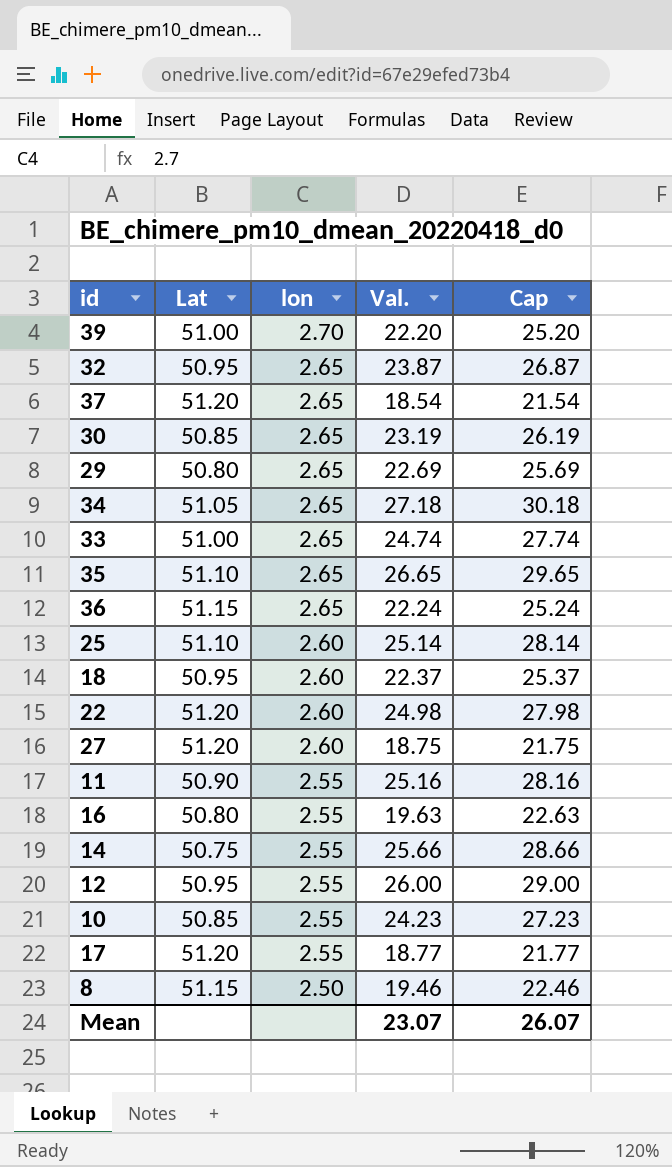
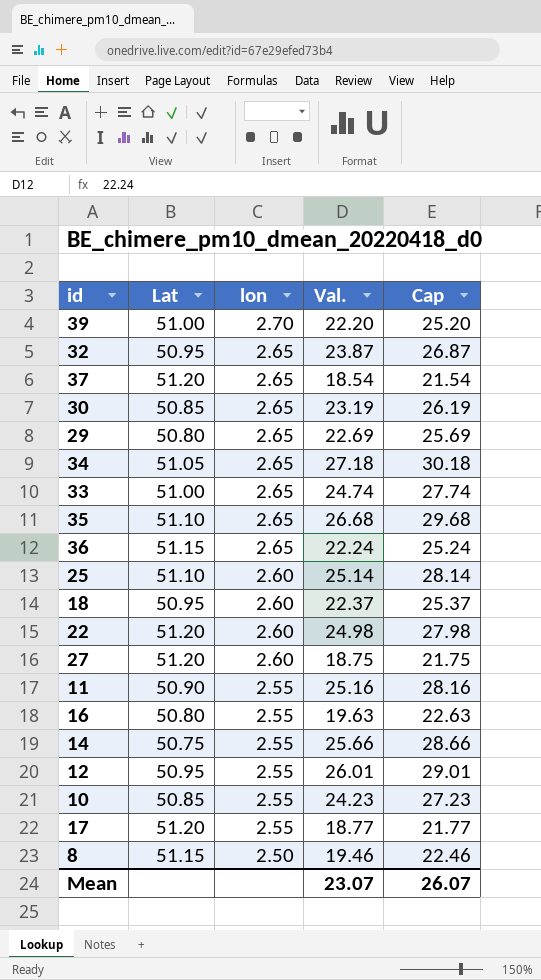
35 | Val.: 26.65 -> 26.68
35 | Cap: 29.65 -> 29.68
12 | Val.: 26.00 -> 26.01
12 | Cap: 29.00 -> 29.01

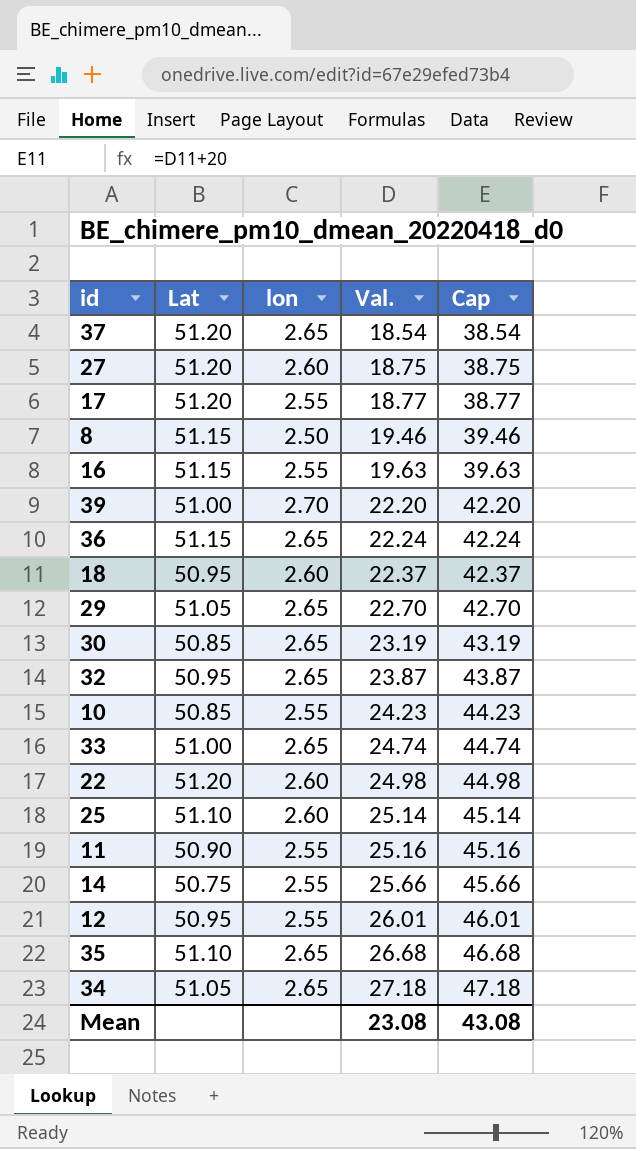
row order: lon descending -> Val. ascending
column Cap | formula: [Val.] + 3 -> [Val.] + 20
16 | Lat: 50.80 -> 51.15
29 | Lat: 50.80 -> 51.05
29 | Val.: 22.69 -> 22.70
Mean | Val.: 23.07 -> 23.08
Mean | Cap: 26.07 -> 43.08

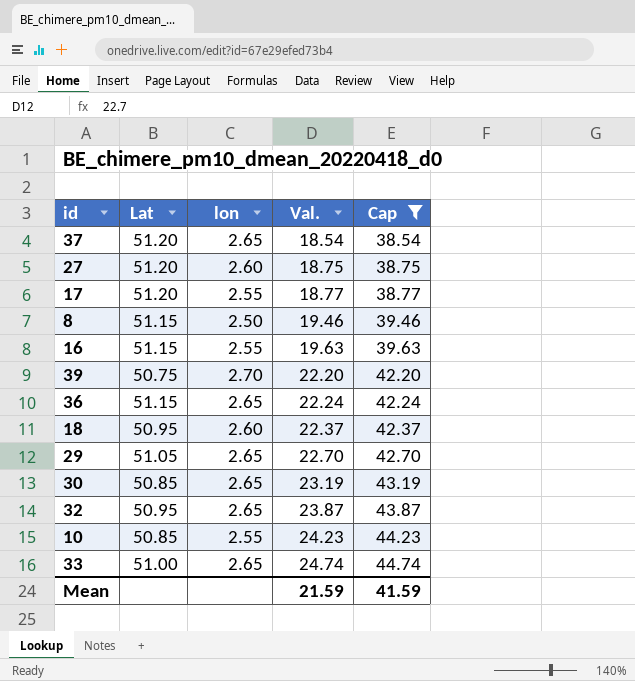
filter: none -> Cap <= 44.74
39 | Lat: 51.00 -> 50.75
Mean | Val.: 23.08 -> 21.59
Mean | Cap: 43.08 -> 41.59

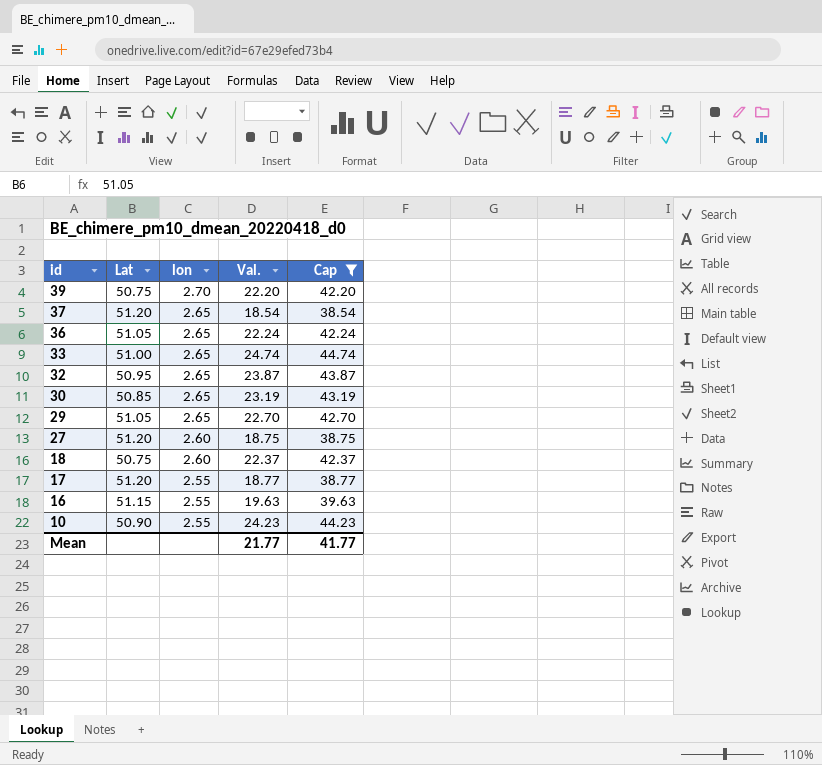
row order: Val. ascending -> id descending
row 8: 51.15 | 2.50 | 19.46 | 39.46 -> none
36 | Lat: 51.15 -> 51.05
18 | Lat: 50.95 -> 50.75
10 | Lat: 50.85 -> 50.90
Mean | Val.: 21.59 -> 21.77
Mean | Cap: 41.59 -> 41.77

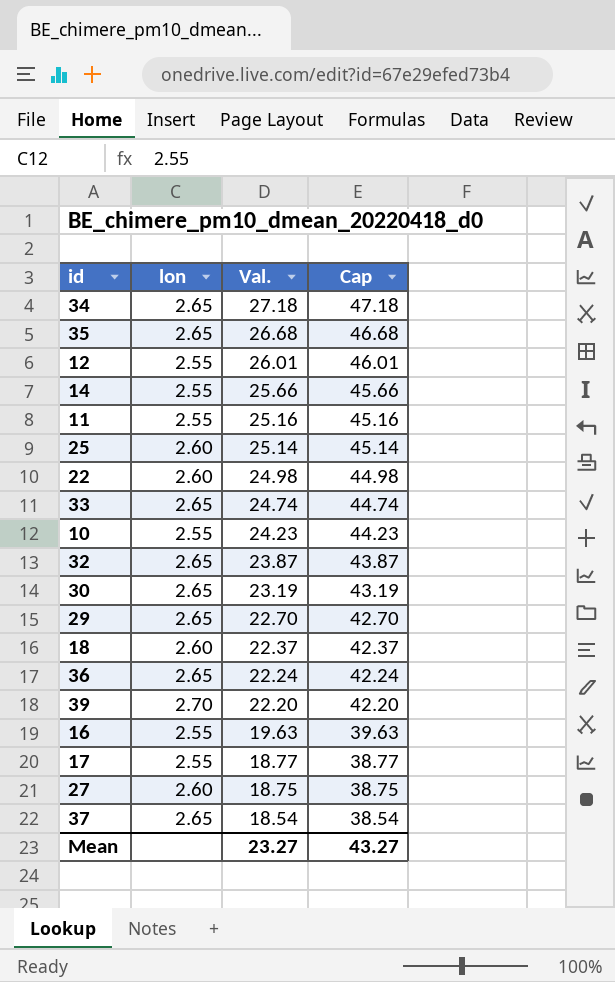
filter: Cap <= 44.74 -> none
row order: id descending -> Val. descending
column Lat | position: 2 -> none
Mean | Val.: 21.77 -> 23.27
Mean | Cap: 41.77 -> 43.27

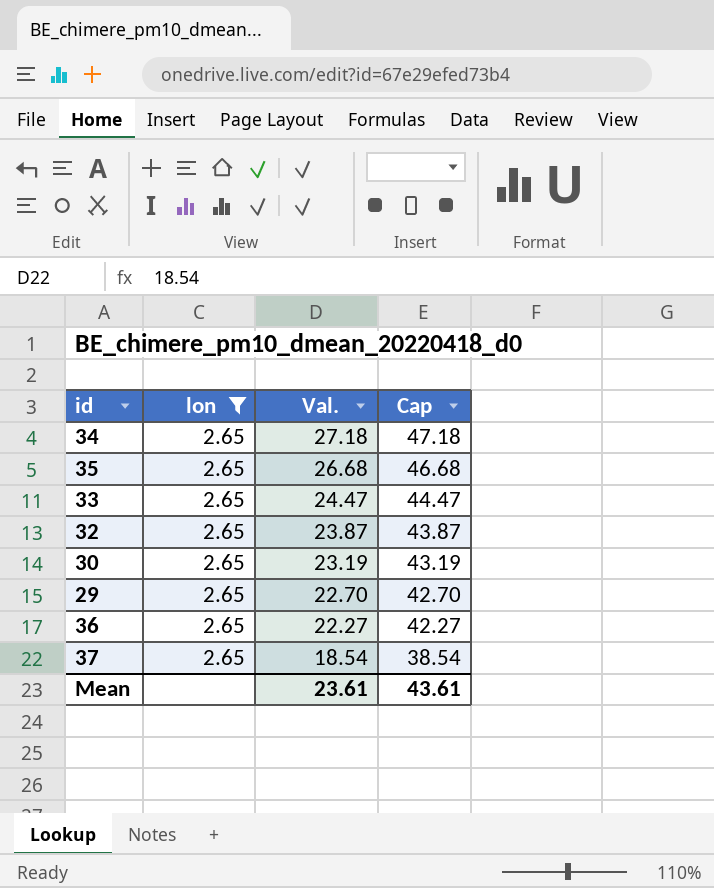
filter: none -> lon = 2.65
33 | Val.: 24.74 -> 24.47
33 | Cap: 44.74 -> 44.47
36 | Val.: 22.24 -> 22.27
36 | Cap: 42.24 -> 42.27
Mean | Val.: 23.27 -> 23.61
Mean | Cap: 43.27 -> 43.61

